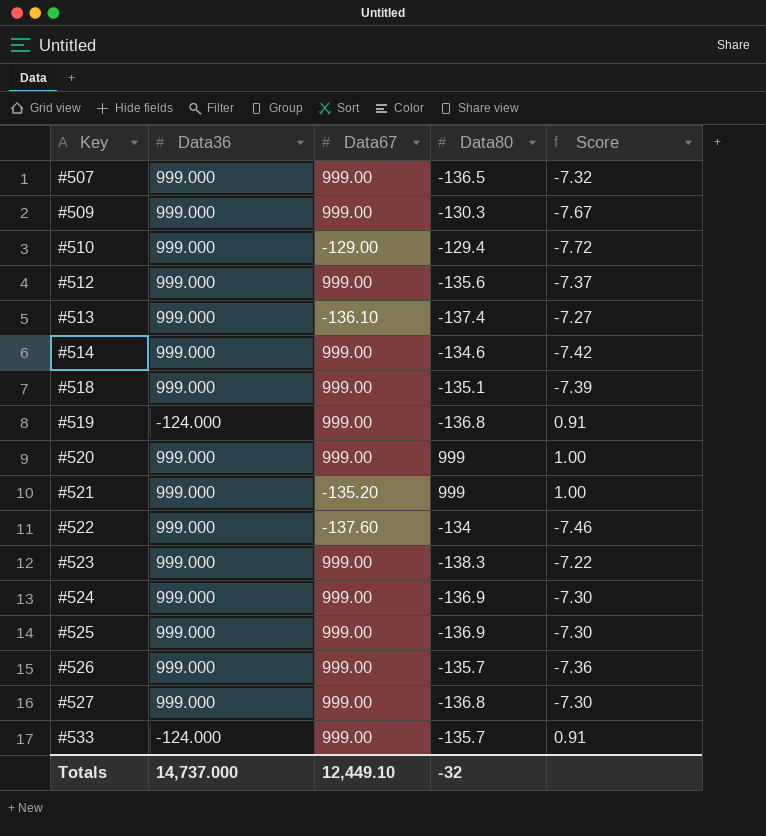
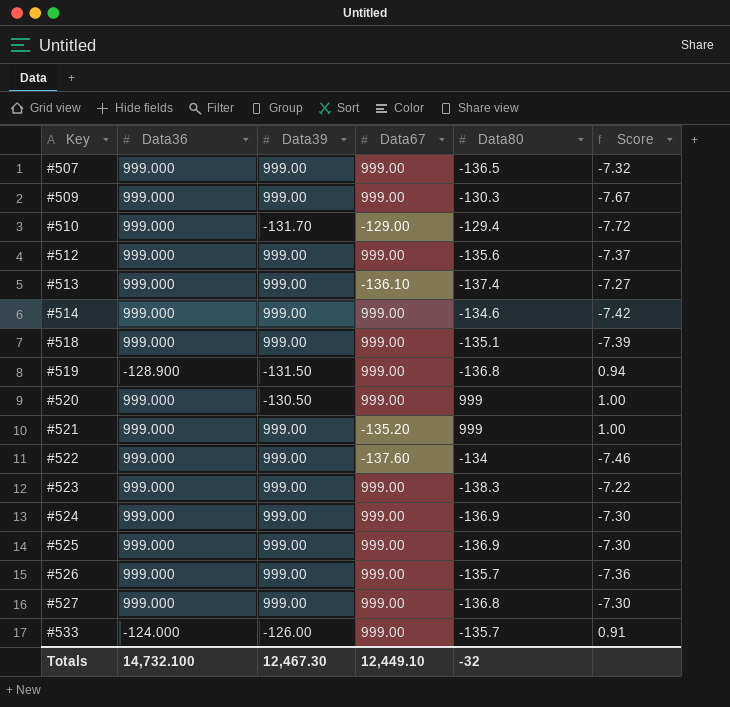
column Data39 | position: none -> 3
#519 | Data36: -124.000 -> -128.900
#519 | Score: 0.91 -> 0.94
Totals | Data36: 14,737.000 -> 14,732.100

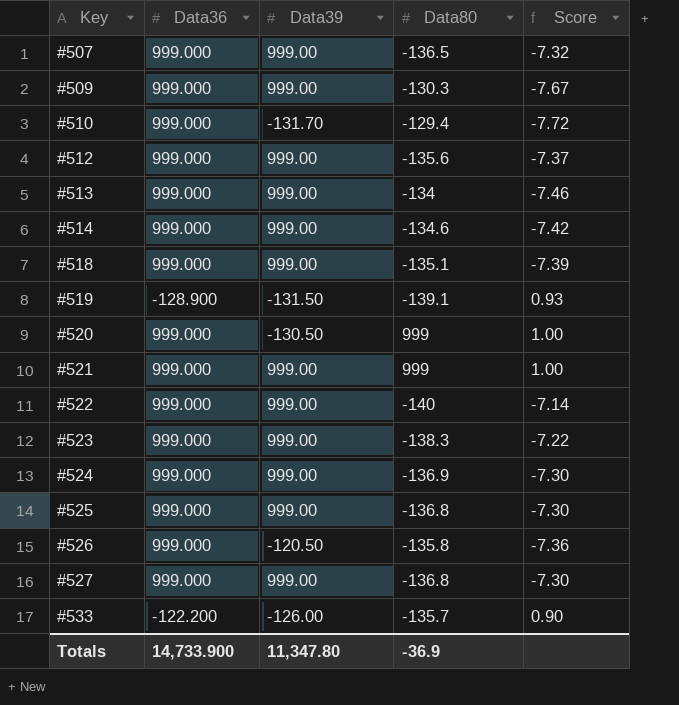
column Data67 | position: 4 -> none
#513 | Data80: -137.4 -> -134
#513 | Score: -7.27 -> -7.46
#519 | Data80: -136.8 -> -139.1
#519 | Score: 0.94 -> 0.93
#522 | Data80: -134 -> -140
#522 | Score: -7.46 -> -7.14
#525 | Data80: -136.9 -> -136.8
#526 | Data39: 999.00 -> -120.50
#526 | Data80: -135.7 -> -135.8
#533 | Data36: -124.000 -> -122.200
#533 | Score: 0.91 -> 0.90
Totals | Data36: 14,732.100 -> 14,733.900
Totals | Data39: 12,467.30 -> 11,347.80
Totals | Data80: -32 -> -36.9

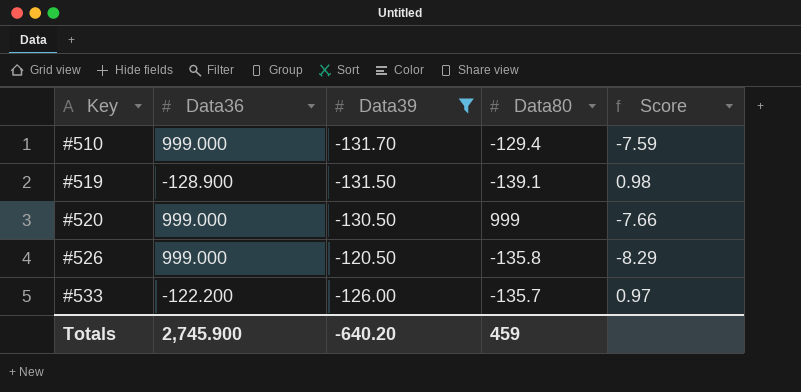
filter: none -> Data39 != 999.00
column Score | formula: [Data36] / [Data80] -> [Data36] / [Data39]
Totals | Data36: 14,733.900 -> 2,745.900
Totals | Data39: 11,347.80 -> -640.20
Totals | Data80: -36.9 -> 459

